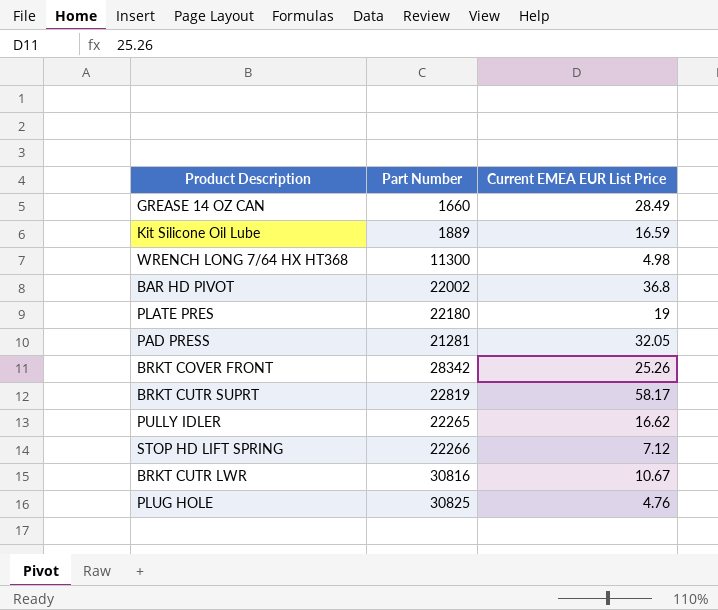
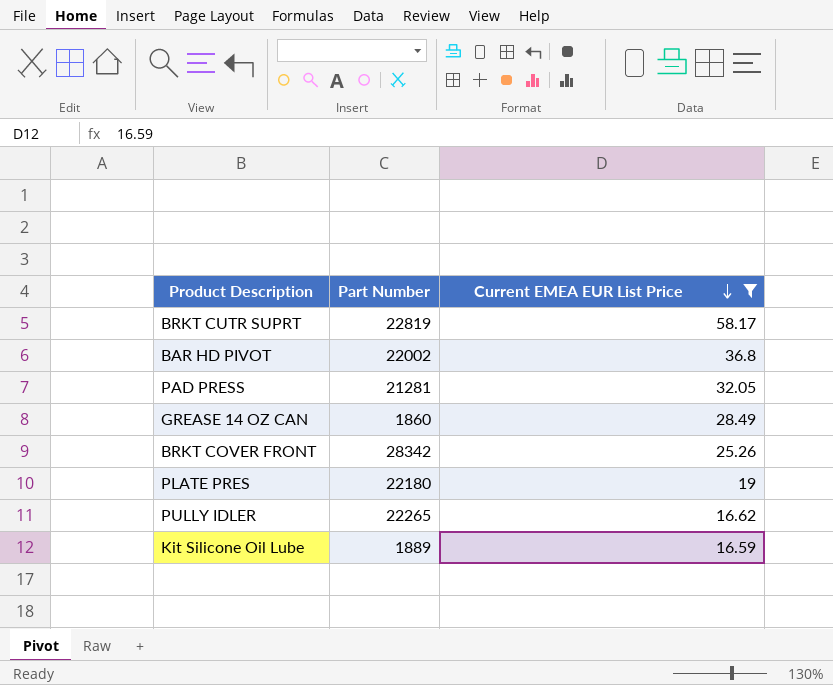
filter: none -> Current EMEA EUR List Price >= 16.59
row order: none -> Current EMEA EUR List Price descending
GREASE 14 OZ CAN | Part Number: 1660 -> 1860

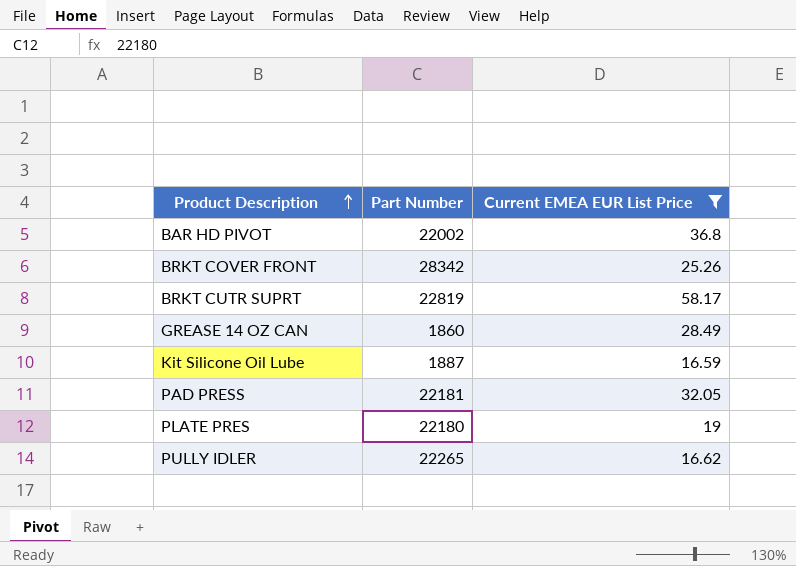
row order: Current EMEA EUR List Price descending -> Product Description ascending
Kit Silicone Oil Lube | Part Number: 1889 -> 1887
PAD PRESS | Part Number: 21281 -> 22181

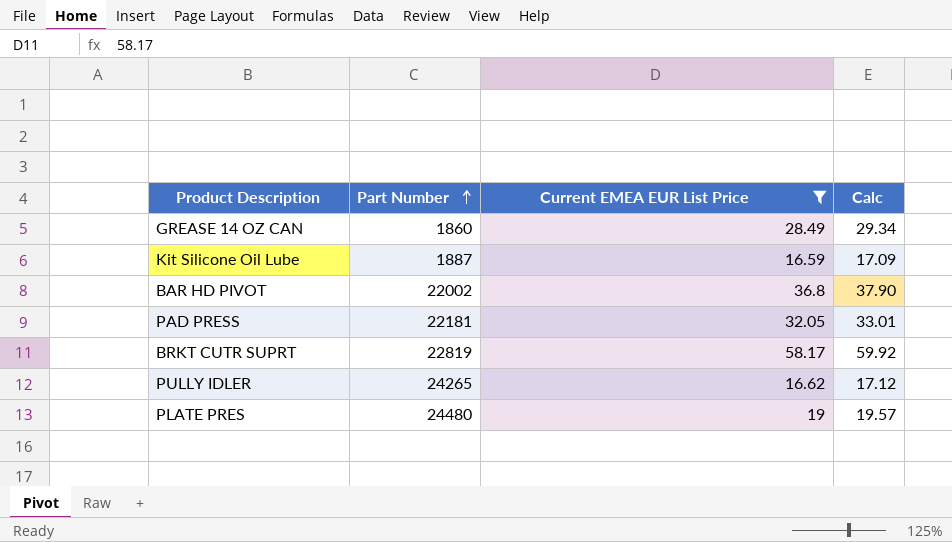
row order: Product Description ascending -> Part Number ascending
column Calc | formula: none -> [Current EMEA EUR List Price] * 1.03
row BRKT COVER FRONT: 28342 | 25.26 -> none
PULLY IDLER | Part Number: 22265 -> 24265
PLATE PRES | Part Number: 22180 -> 24480

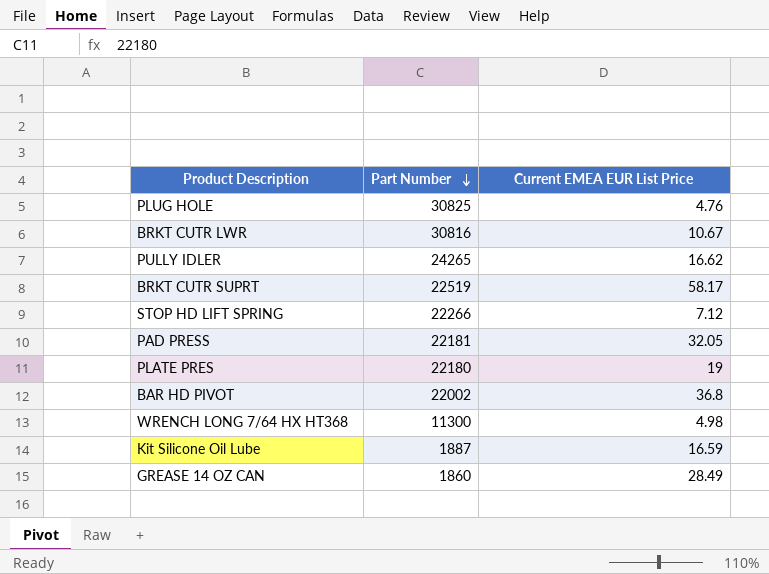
filter: Current EMEA EUR List Price >= 16.59 -> none
row order: Part Number ascending -> Part Number descending
column Calc | formula: [Current EMEA EUR List Price] * 1.03 -> none
BRKT CUTR SUPRT | Part Number: 22819 -> 22519
PLATE PRES | Part Number: 24480 -> 22180

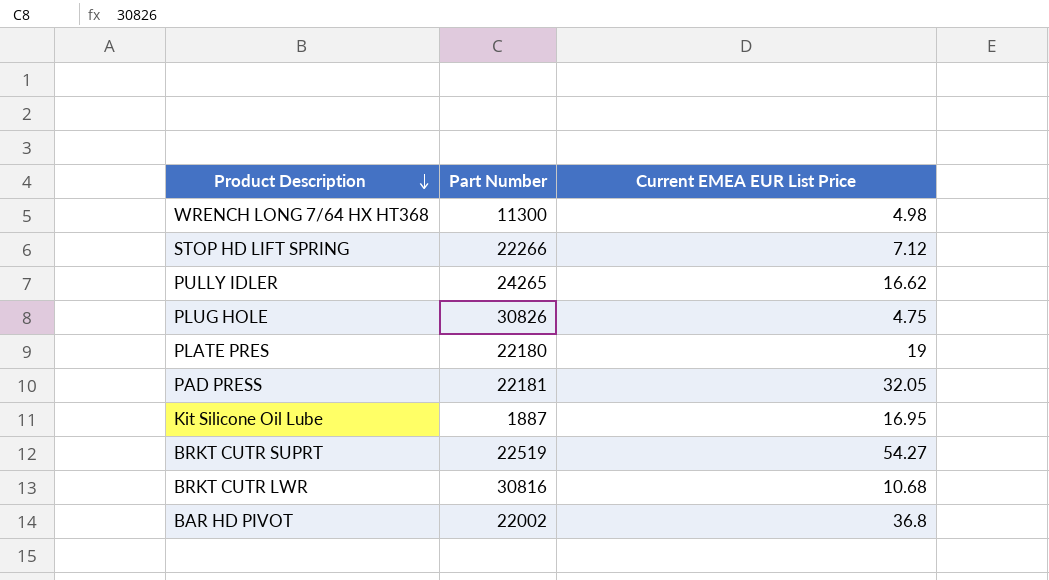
row order: Part Number descending -> Product Description descending
row GREASE 14 OZ CAN: 1860 | 28.49 -> none
PLUG HOLE | Part Number: 30825 -> 30826
PLUG HOLE | Current EMEA EUR List Price: 4.76 -> 4.75
Kit Silicone Oil Lube | Current EMEA EUR List Price: 16.59 -> 16.95
BRKT CUTR SUPRT | Current EMEA EUR List Price: 58.17 -> 54.27
BRKT CUTR LWR | Current EMEA EUR List Price: 10.67 -> 10.68

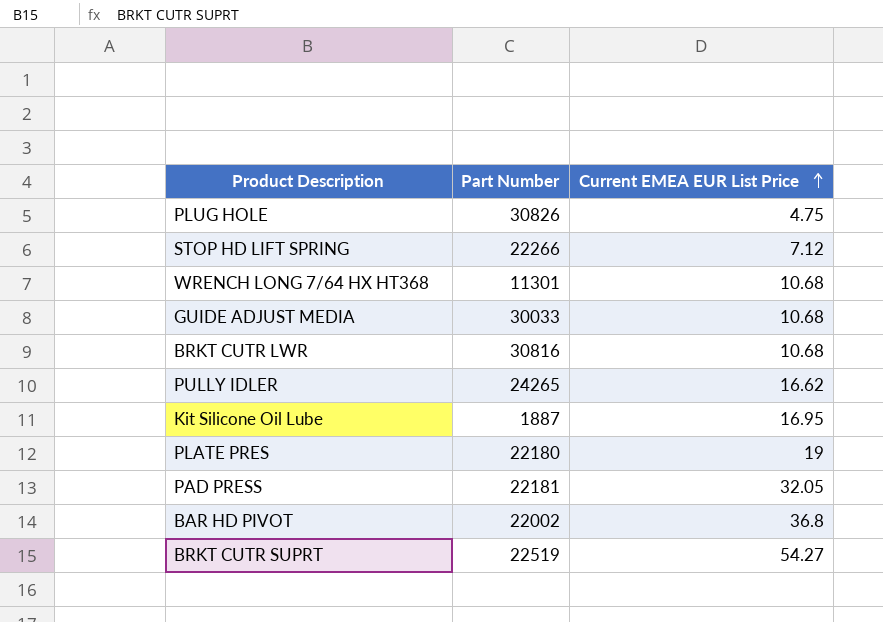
row order: Product Description descending -> Current EMEA EUR List Price ascending
WRENCH LONG 7/64 HX HT368 | Part Number: 11300 -> 11301
WRENCH LONG 7/64 HX HT368 | Current EMEA EUR List Price: 4.98 -> 10.68
row GUIDE ADJUST MEDIA: none -> 30033 | 10.68

